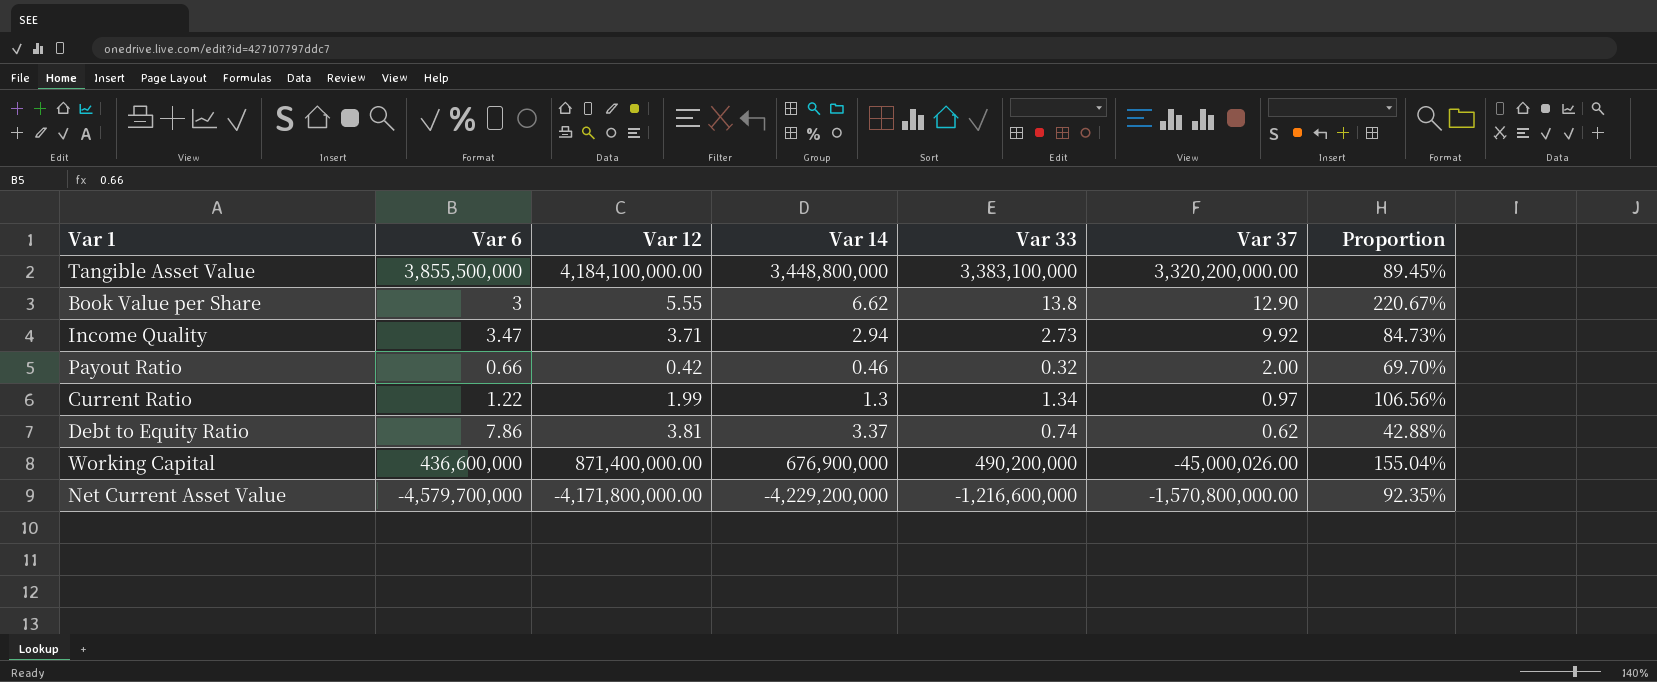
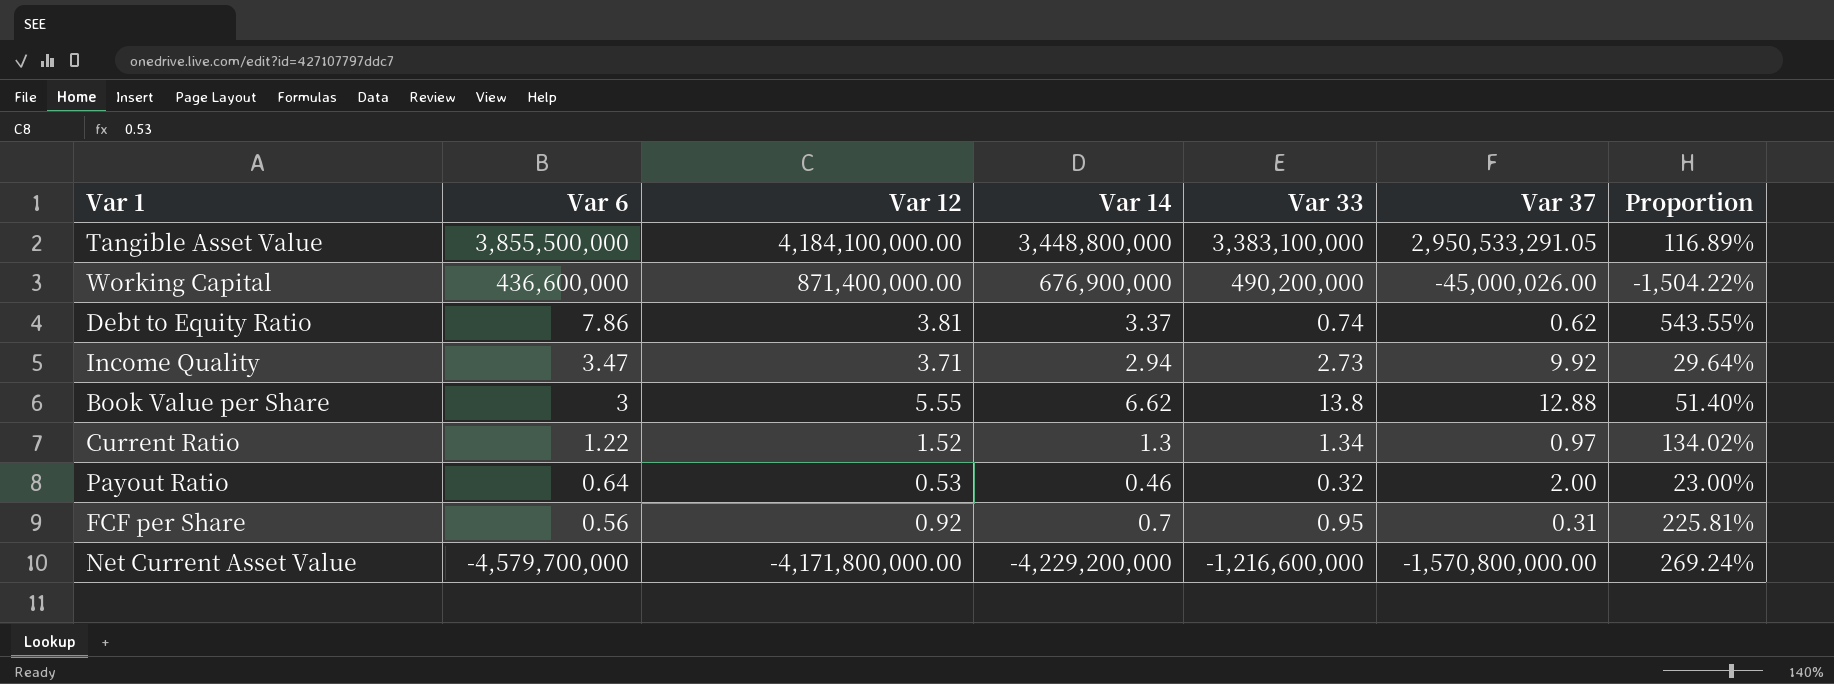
row order: Var 37 descending -> Var 6 descending
column Proportion | formula: [Var 14] / [Var 6] -> [Var 14] / [Var 37]
Tangible Asset Value | Var 37: 3,320,200,000.00 -> 2,950,533,291.05
Book Value per Share | Var 37: 12.90 -> 12.88
Current Ratio | Var 12: 1.99 -> 1.52
Payout Ratio | Var 6: 0.66 -> 0.64
Payout Ratio | Var 12: 0.42 -> 0.53
row FCF per Share: none -> 0.56 | 0.92 | 0.7 | 0.95 | 0.31 | 225.81%

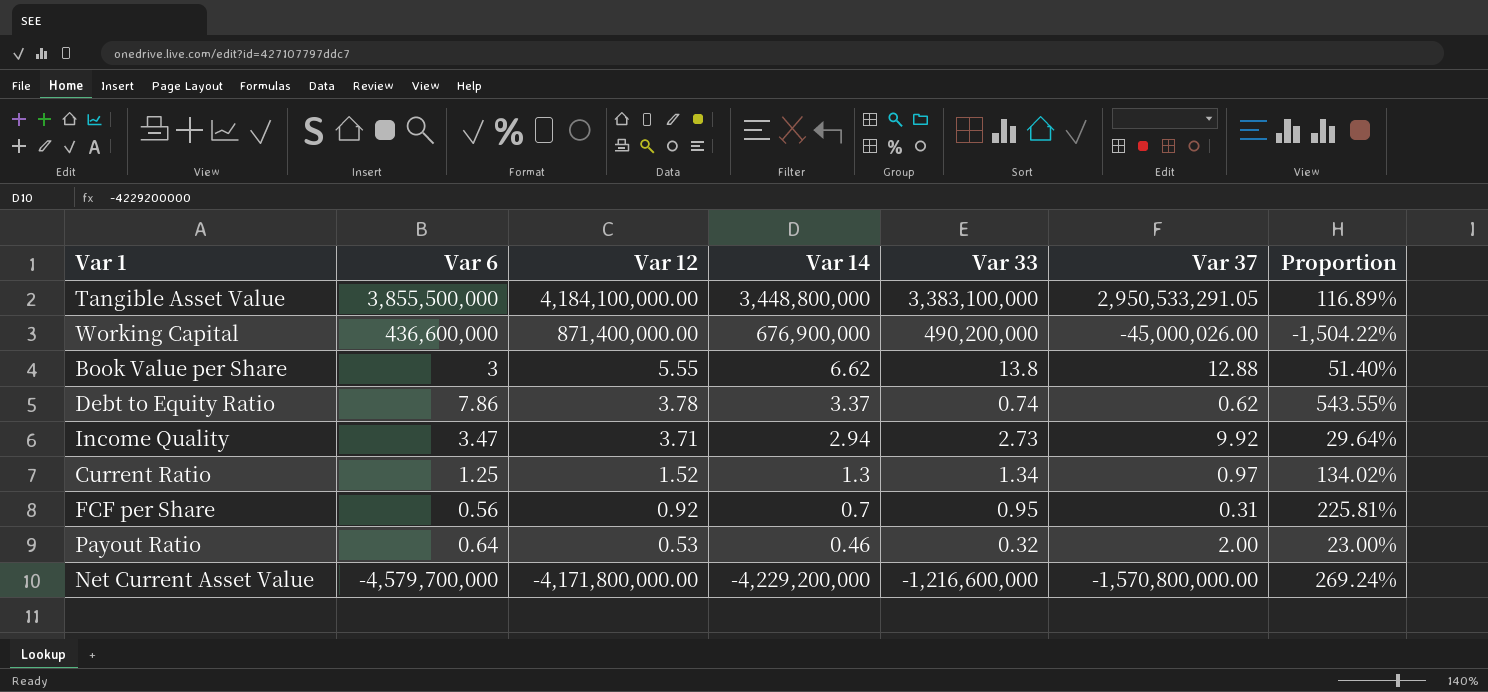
row order: Var 6 descending -> Var 12 descending
Debt to Equity Ratio | Var 12: 3.81 -> 3.78
Current Ratio | Var 6: 1.22 -> 1.25

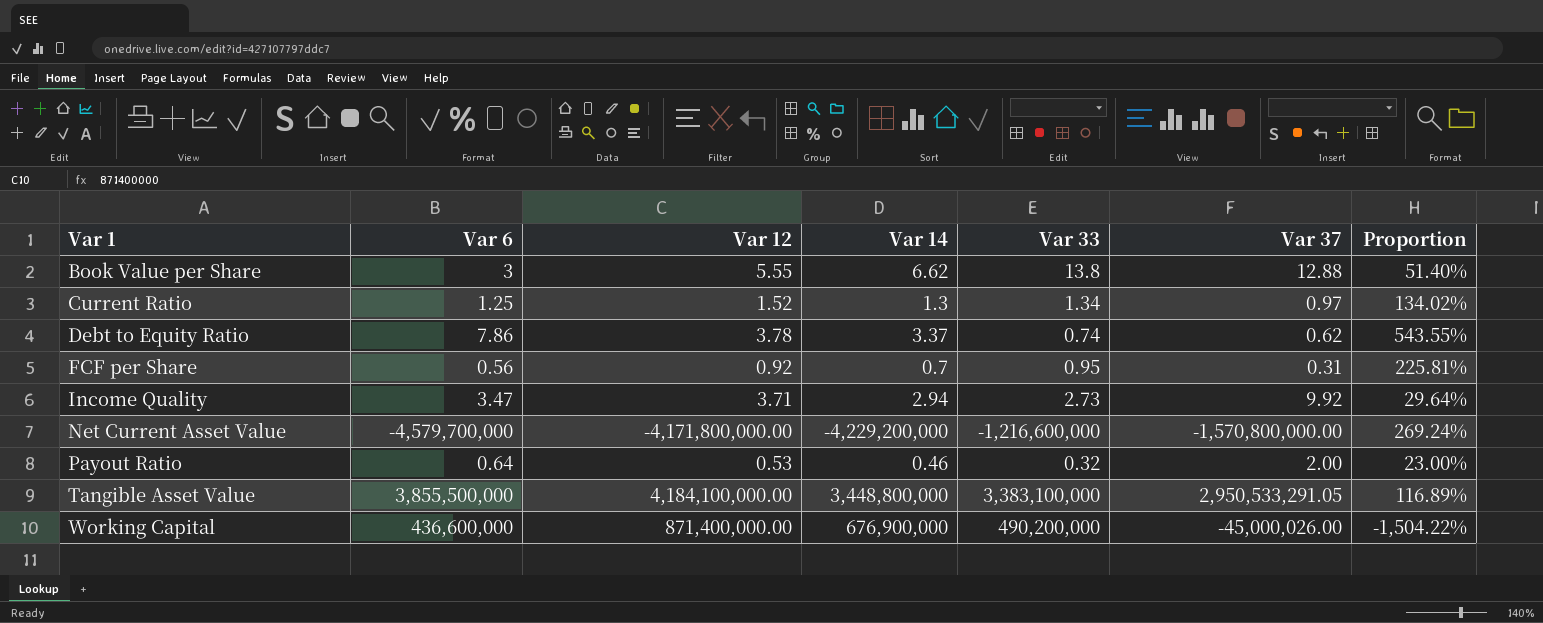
row order: Var 12 descending -> Var 1 ascending

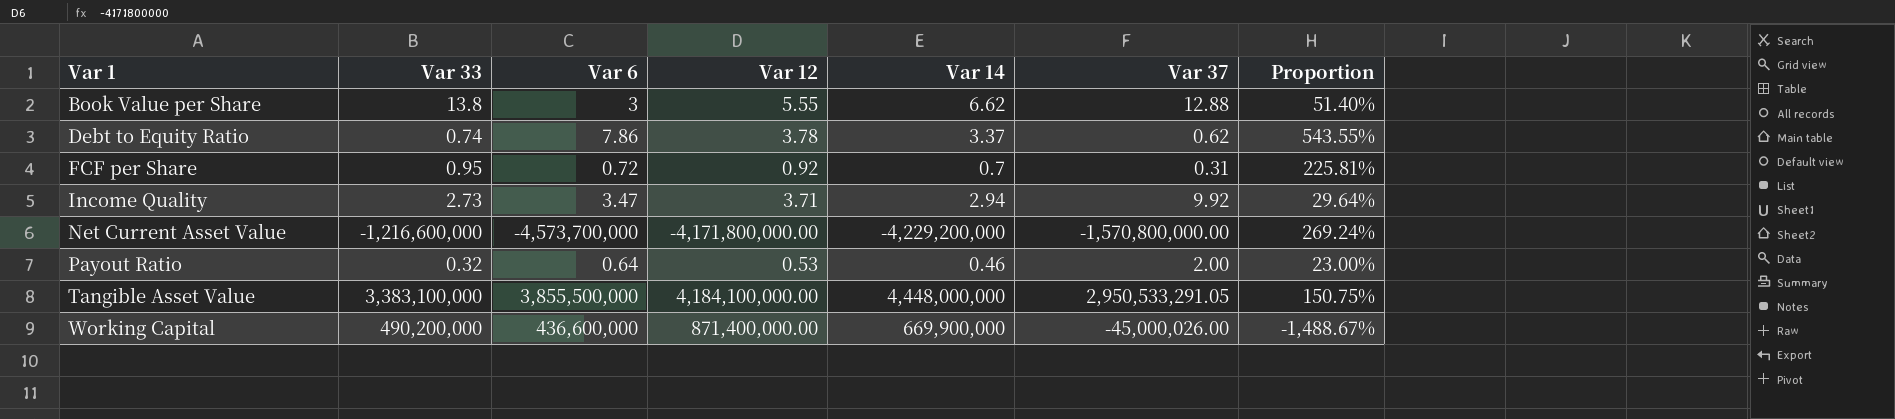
column Var 33 | position: 5 -> 2
row Current Ratio: 1.25 | 1.52 | 1.3 | 1.34 | 0.97 | 134.02% -> none
FCF per Share | Var 6: 0.56 -> 0.72
Net Current Asset Value | Var 6: -4,579,700,000 -> -4,573,700,000
Tangible Asset Value | Var 14: 3,448,800,000 -> 4,448,000,000
Tangible Asset Value | Proportion: 116.89% -> 150.75%
Working Capital | Var 14: 676,900,000 -> 669,900,000
Working Capital | Proportion: -1,504.22% -> -1,488.67%

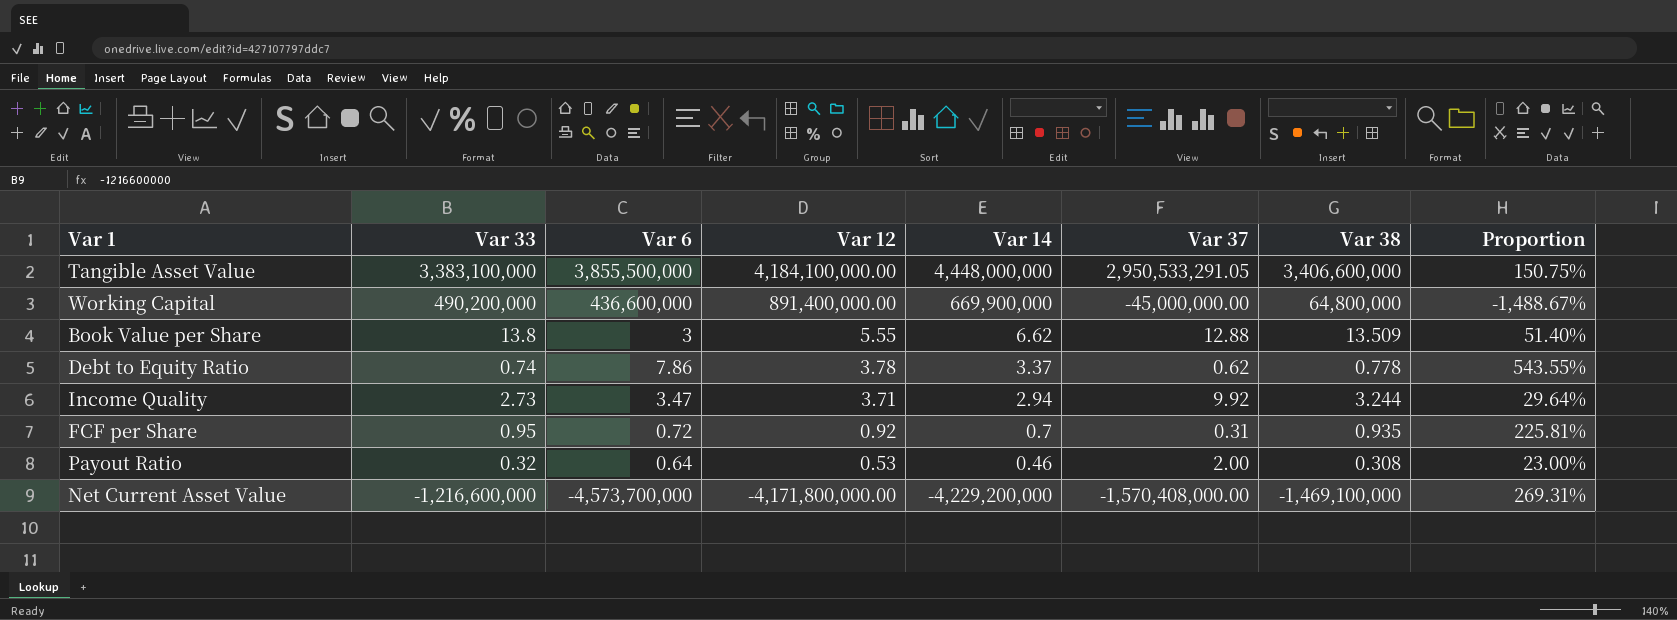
row order: Var 1 ascending -> Var 12 descending
column Var 38 | position: none -> 7
Working Capital | Var 12: 871,400,000.00 -> 891,400,000.00
Working Capital | Var 37: -45,000,026.00 -> -45,000,000.00
Net Current Asset Value | Var 37: -1,570,800,000.00 -> -1,570,408,000.00
Net Current Asset Value | Proportion: 269.24% -> 269.31%

